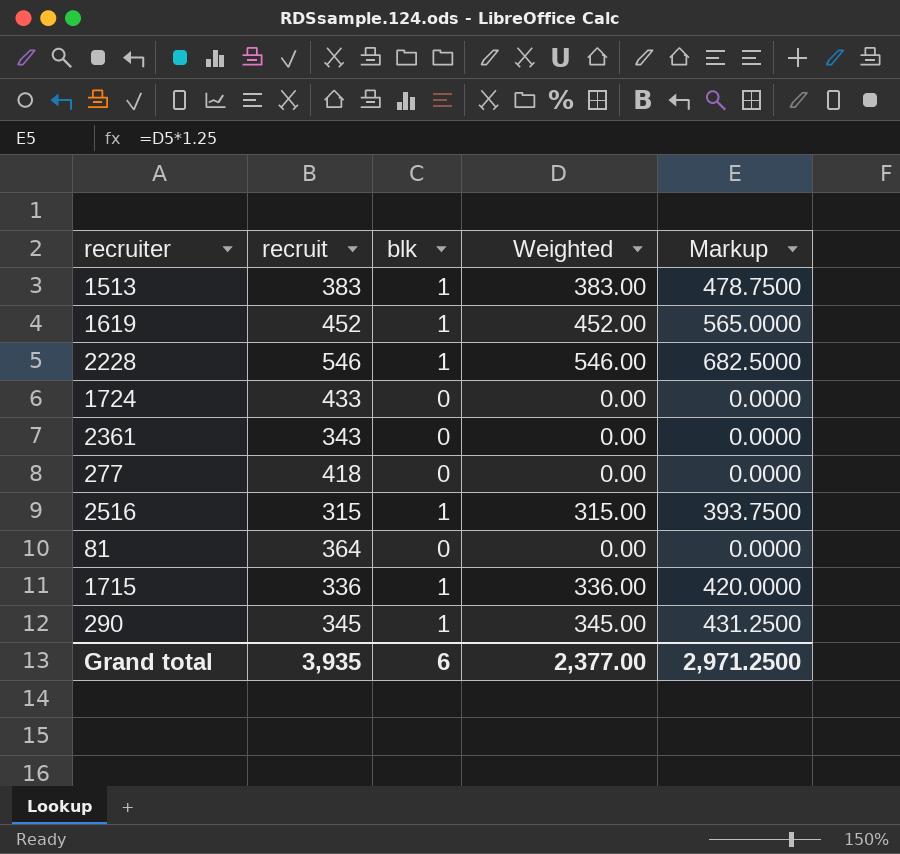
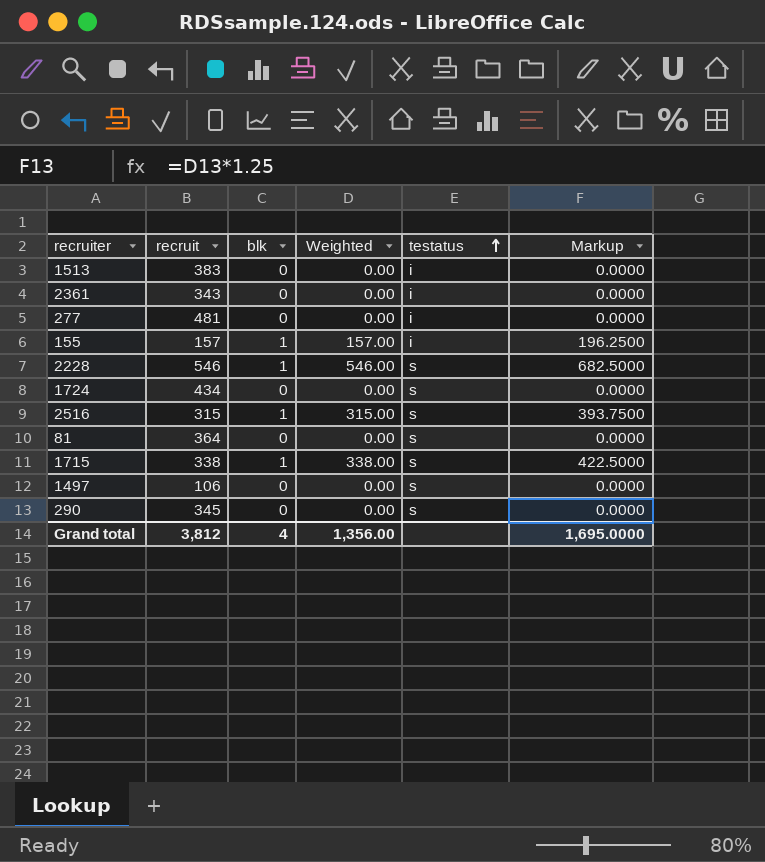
row order: none -> testatus ascending
column testatus | position: none -> 5
row 1619: 452 | 1 | 452.00 | 565.0000 -> none
1513 | blk: 1 -> 0
1513 | Weighted: 383.00 -> 0.00
1513 | Markup: 478.7500 -> 0.0000
277 | recruit: 418 -> 481
row 155: none -> 157 | 1 | 157.00 | i | 196.2500
1724 | recruit: 433 -> 434
1715 | recruit: 336 -> 338
1715 | Weighted: 336.00 -> 338.00
1715 | Markup: 420.0000 -> 422.5000
row 1497: none -> 106 | 0 | 0.00 | s | 0.0000
290 | blk: 1 -> 0
290 | Weighted: 345.00 -> 0.00
290 | Markup: 431.2500 -> 0.0000
Grand total | recruit: 3,935 -> 3,812
Grand total | blk: 6 -> 4
Grand total | Weighted: 2,377.00 -> 1,356.00
Grand total | Markup: 2,971.2500 -> 1,695.0000

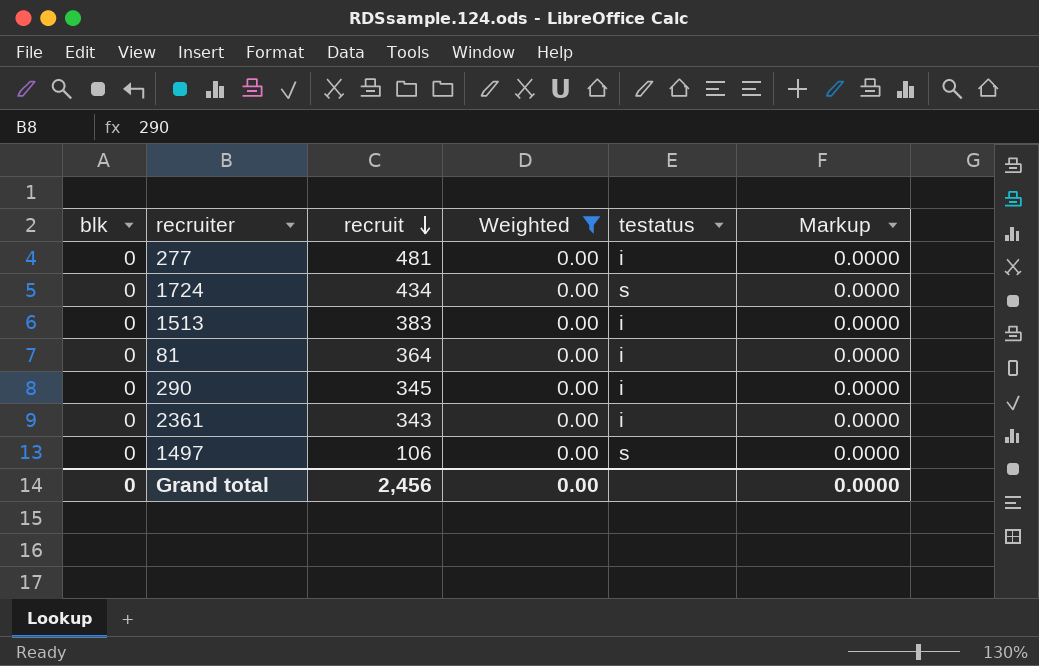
filter: none -> Weighted = 0.00
row order: testatus ascending -> recruit descending
column blk | position: 3 -> 1
81 | testatus: s -> i
290 | testatus: s -> i
Grand total | blk: 4 -> 0
Grand total | recruit: 3,812 -> 2,456
Grand total | Weighted: 1,356.00 -> 0.00
Grand total | Markup: 1,695.0000 -> 0.0000

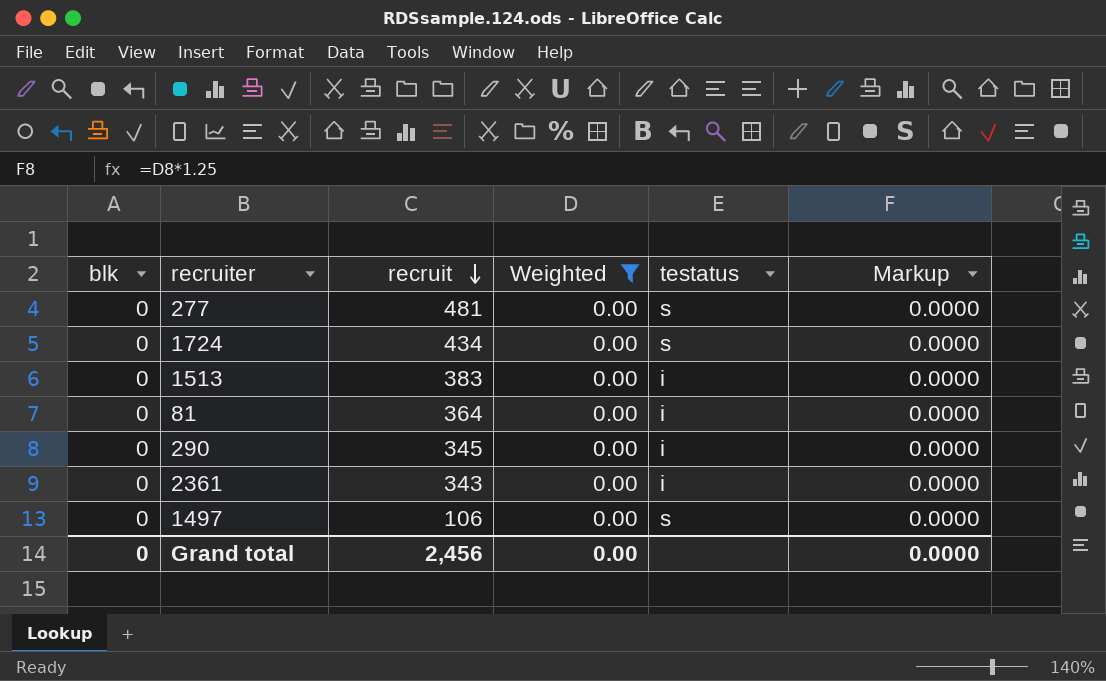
277 | testatus: i -> s

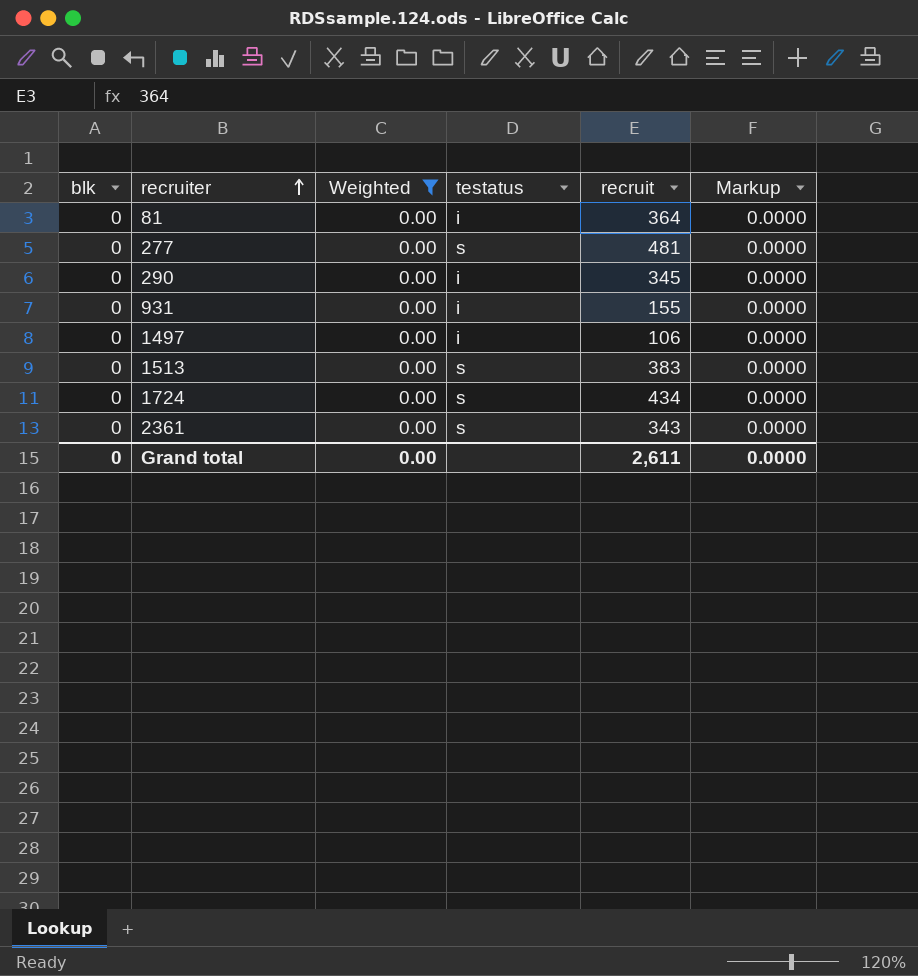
row order: recruit descending -> recruiter ascending
column recruit | position: 3 -> 5
row 931: none -> 0 | 0.00 | i | 155 | 0.0000
1497 | testatus: s -> i
1513 | testatus: i -> s
2361 | testatus: i -> s
Grand total | recruit: 2,456 -> 2,611

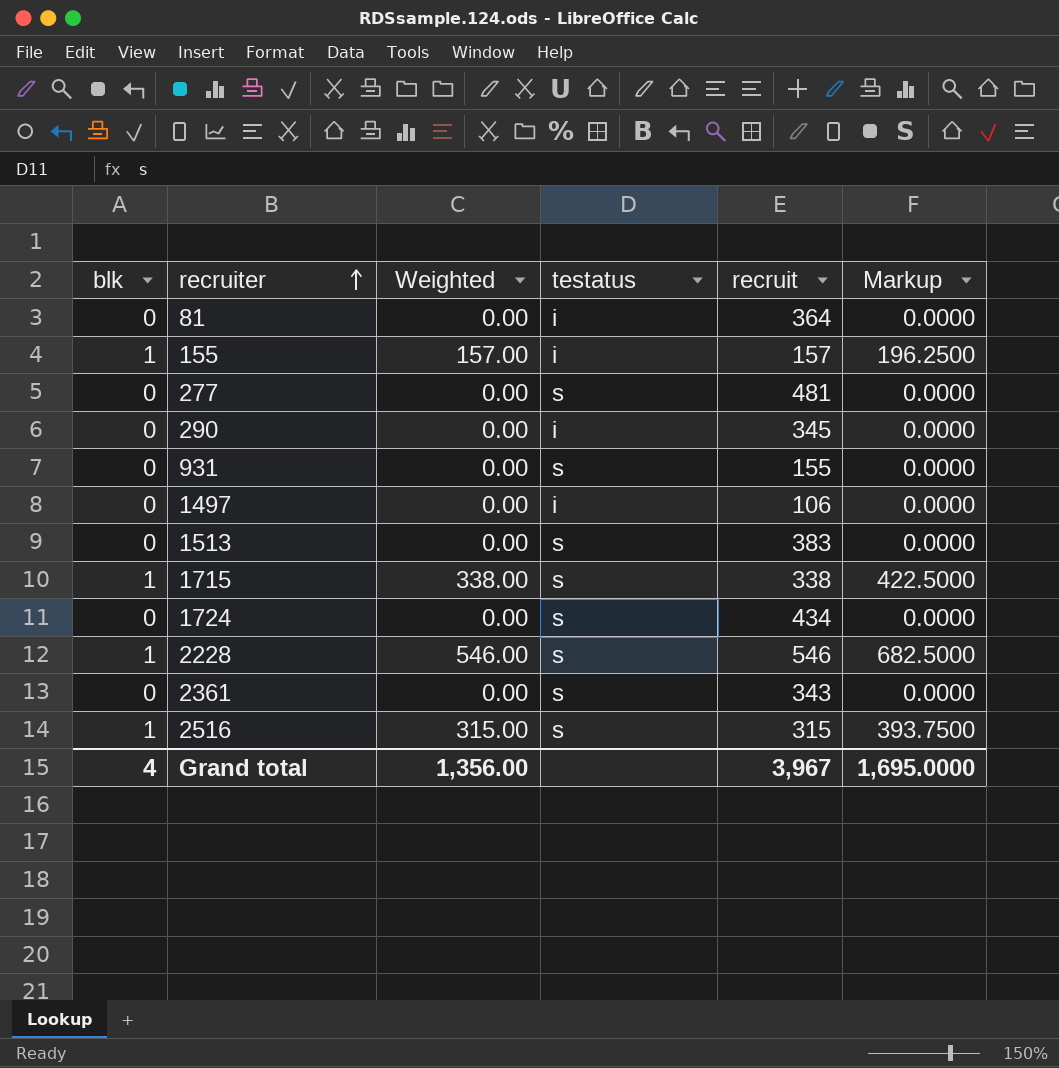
filter: Weighted = 0.00 -> none
931 | testatus: i -> s
Grand total | blk: 0 -> 4
Grand total | Weighted: 0.00 -> 1,356.00
Grand total | recruit: 2,611 -> 3,967
Grand total | Markup: 0.0000 -> 1,695.0000

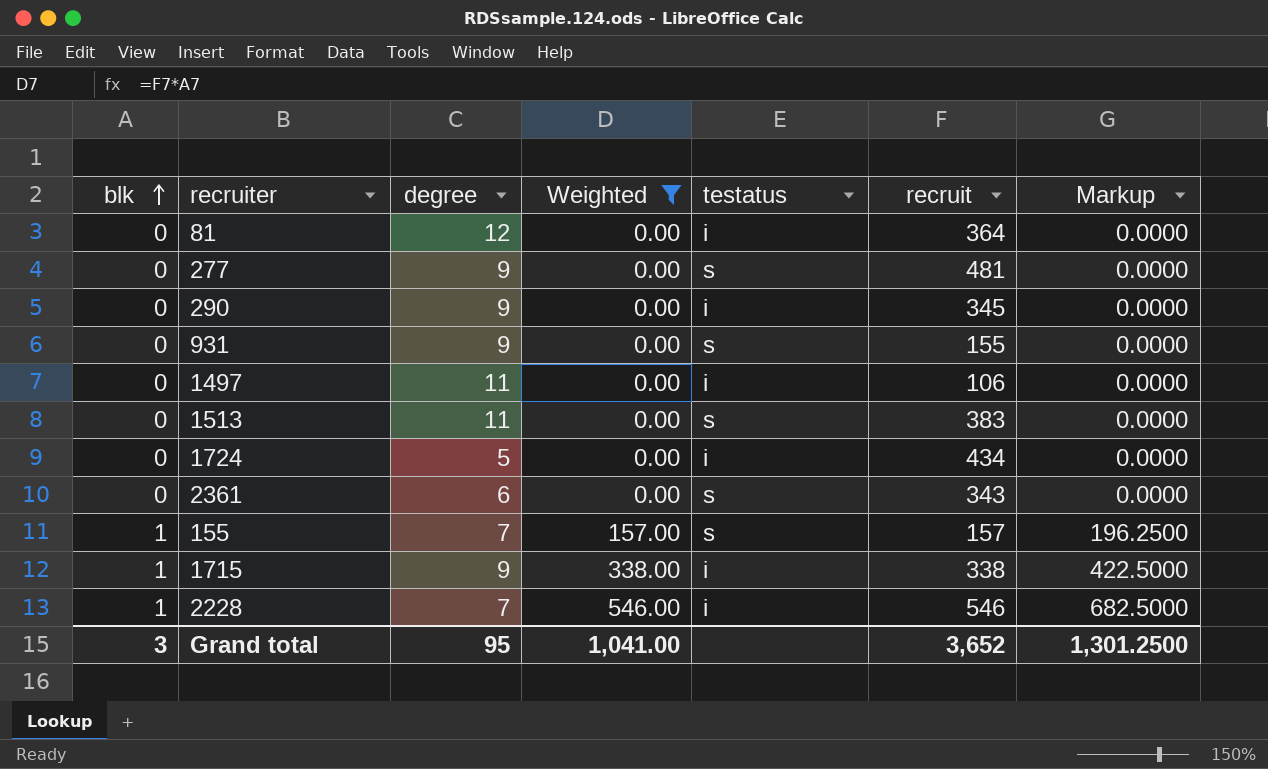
filter: none -> Weighted != 315.00
row order: recruiter ascending -> blk ascending
column degree | position: none -> 3
1724 | testatus: s -> i
155 | testatus: i -> s
1715 | testatus: s -> i
2228 | testatus: s -> i
Grand total | blk: 4 -> 3
Grand total | Weighted: 1,356.00 -> 1,041.00
Grand total | recruit: 3,967 -> 3,652
Grand total | Markup: 1,695.0000 -> 1,301.2500

